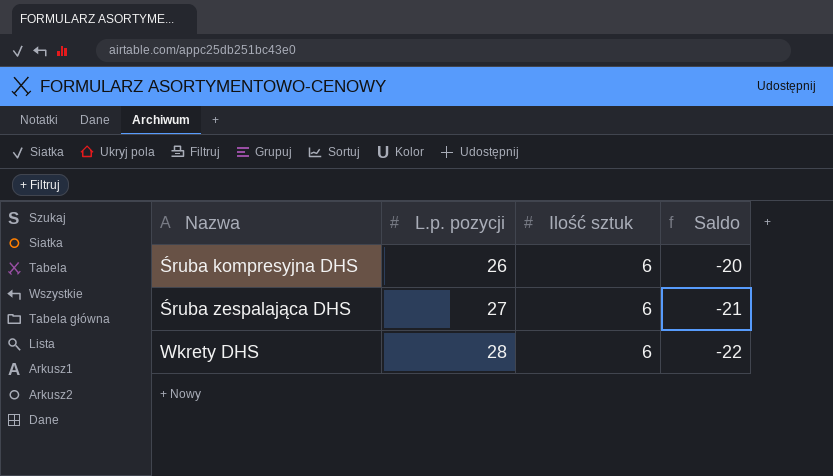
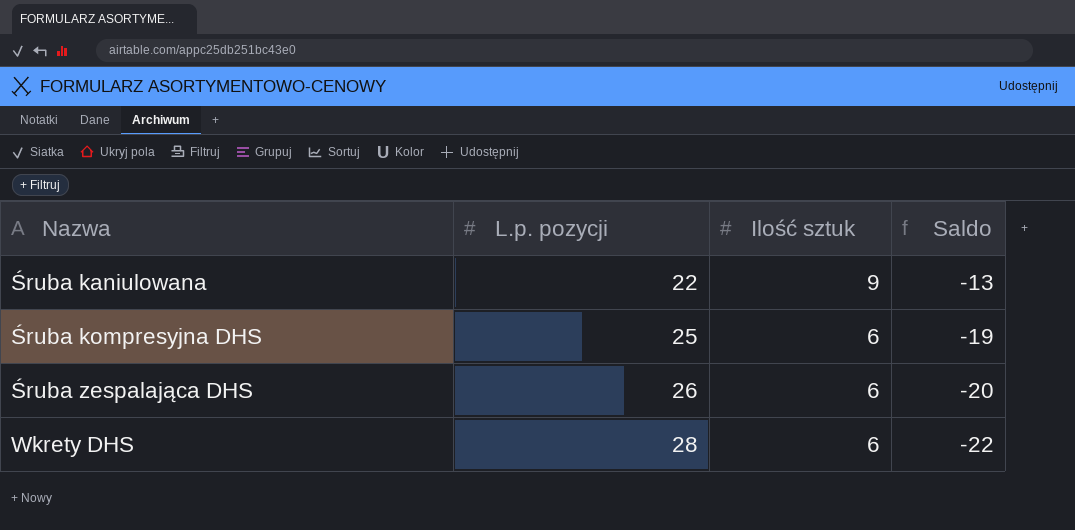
row Śruba kaniulowana: none -> 22 | 9 | -13
Śruba kompresyjna DHS | L.p. pozycji: 26 -> 25
Śruba kompresyjna DHS | Saldo: -20 -> -19
Śruba zespalająca DHS | L.p. pozycji: 27 -> 26
Śruba zespalająca DHS | Saldo: -21 -> -20

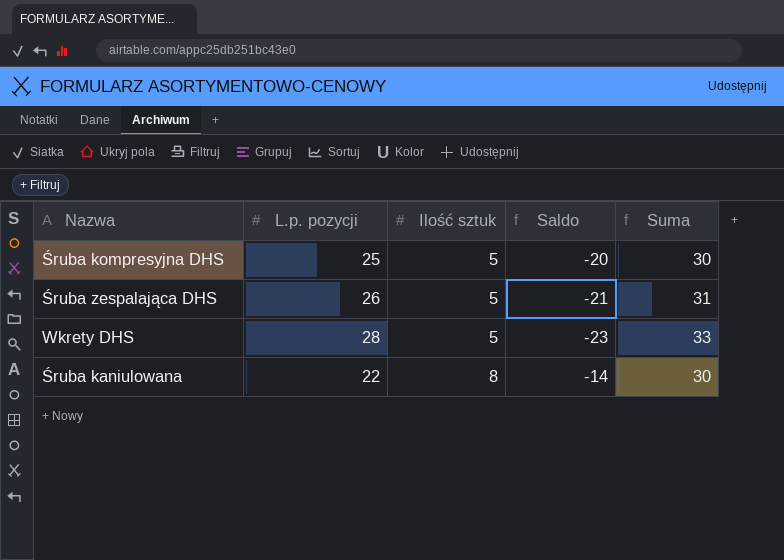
row order: Nazwa ascending -> Ilość sztuk ascending
column Suma | formula: none -> [L.p. pozycji] + [Ilość sztuk]
Śruba kompresyjna DHS | Ilość sztuk: 6 -> 5
Śruba kompresyjna DHS | Saldo: -19 -> -20
Śruba zespalająca DHS | Ilość sztuk: 6 -> 5
Śruba zespalająca DHS | Saldo: -20 -> -21
Wkrety DHS | Ilość sztuk: 6 -> 5
Wkrety DHS | Saldo: -22 -> -23
Śruba kaniulowana | Ilość sztuk: 9 -> 8
Śruba kaniulowana | Saldo: -13 -> -14

